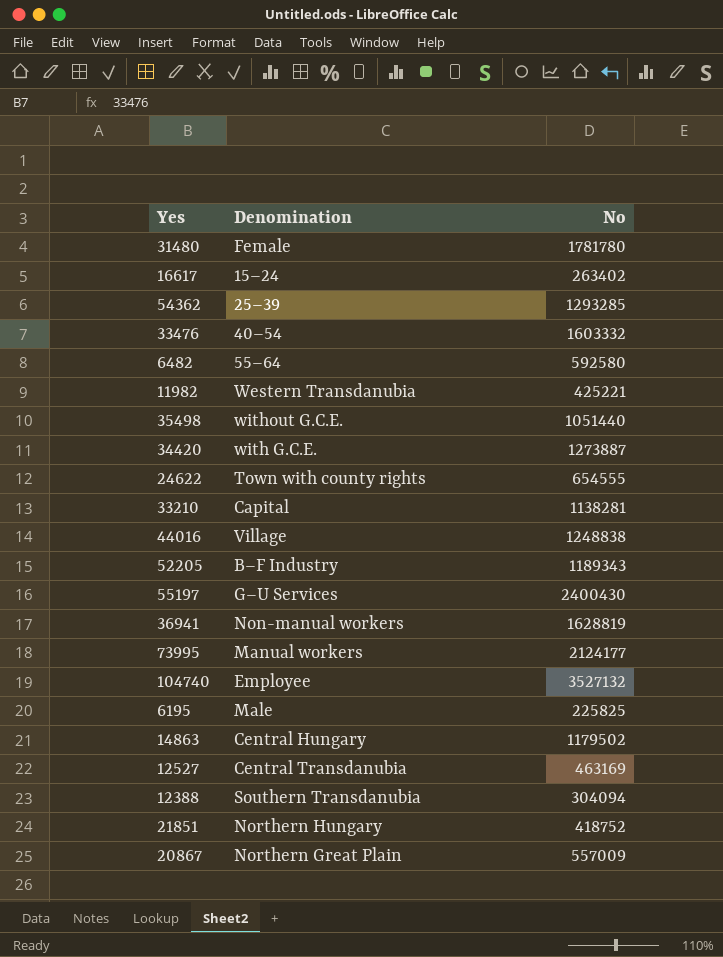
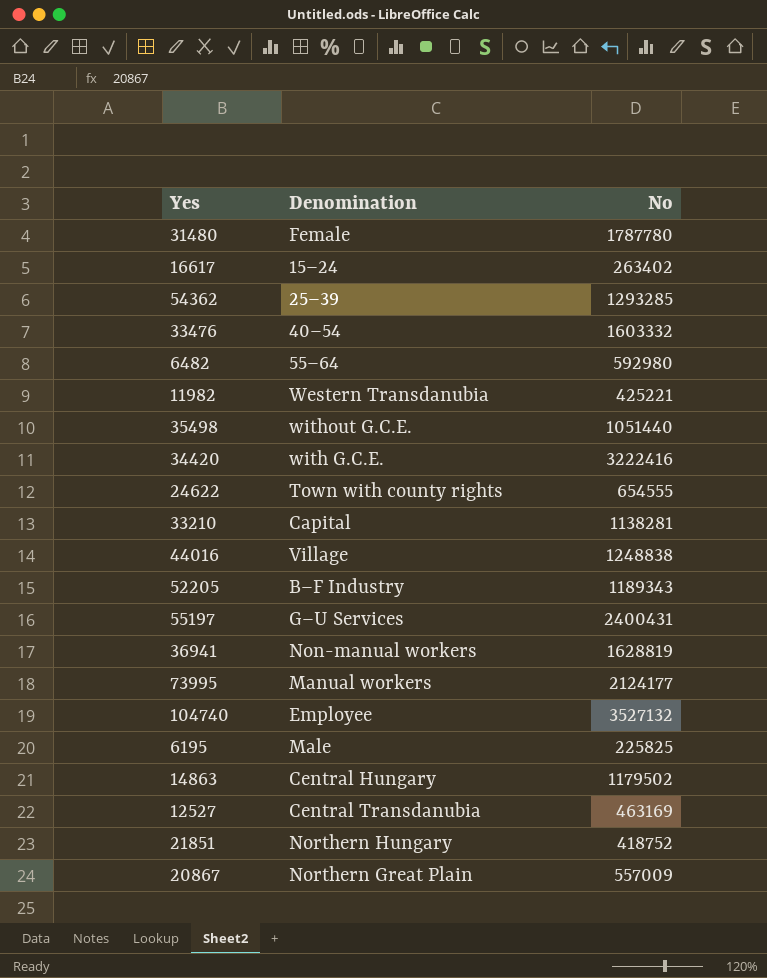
row 12388: Southern Transdanubia | 304094 -> none
31480 | No: 1781780 -> 1787780
6482 | No: 592580 -> 592980
34420 | No: 1273887 -> 3222416
55197 | No: 2400430 -> 2400431

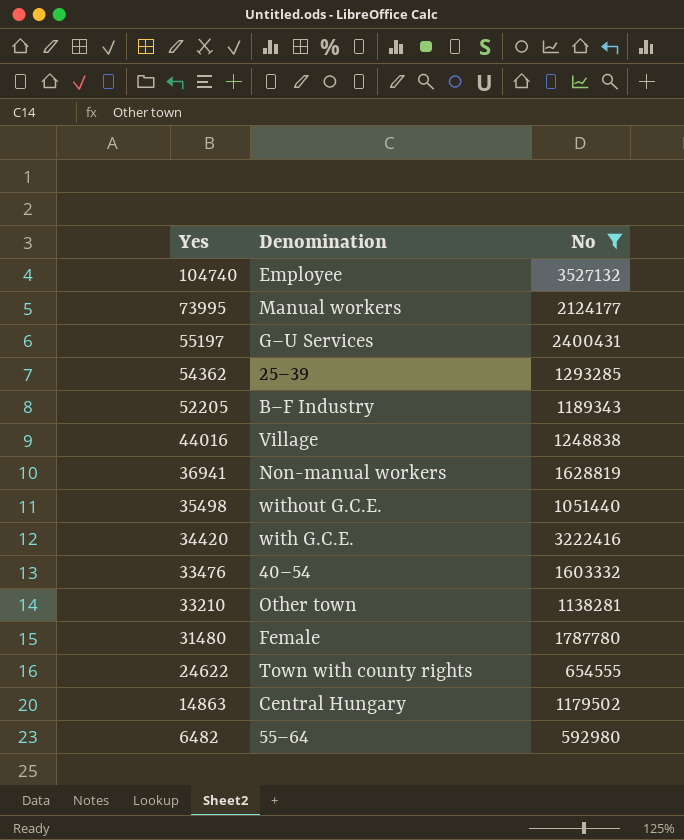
filter: none -> No >= 592980
row order: none -> Yes descending
33210 | Denomination: Capital -> Other town

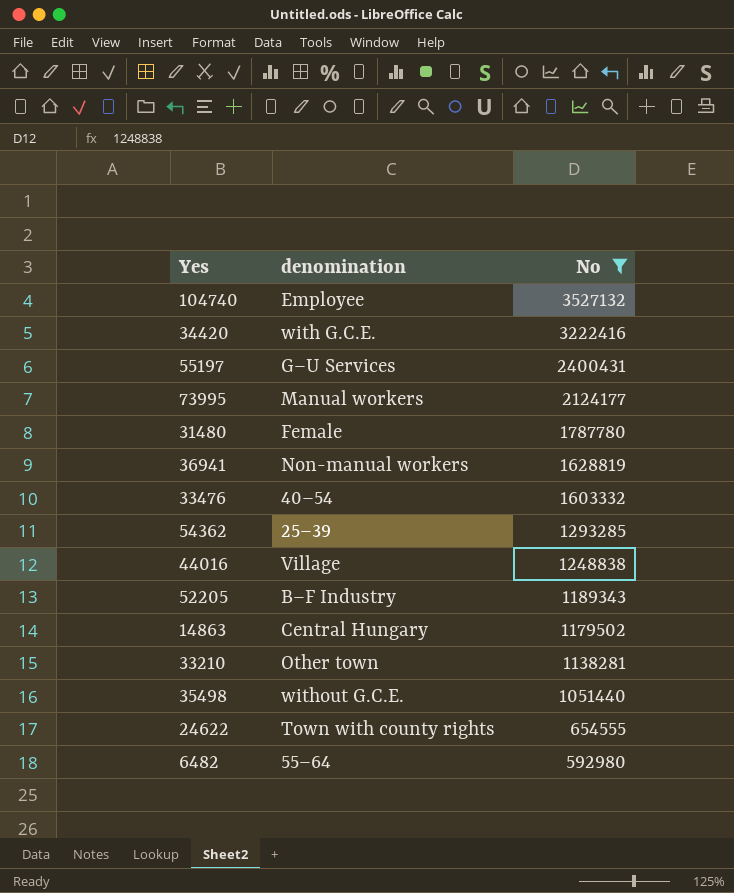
row order: Yes descending -> No descending
column name: Denomination -> denomination

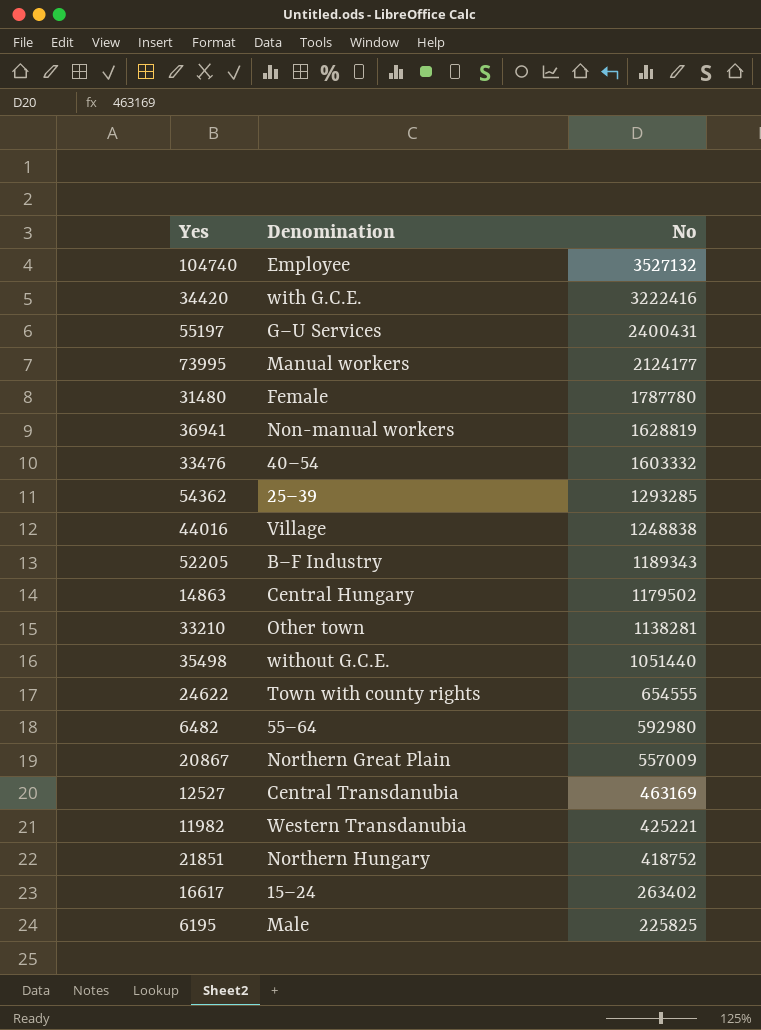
filter: No >= 592980 -> none
column name: denomination -> Denomination

